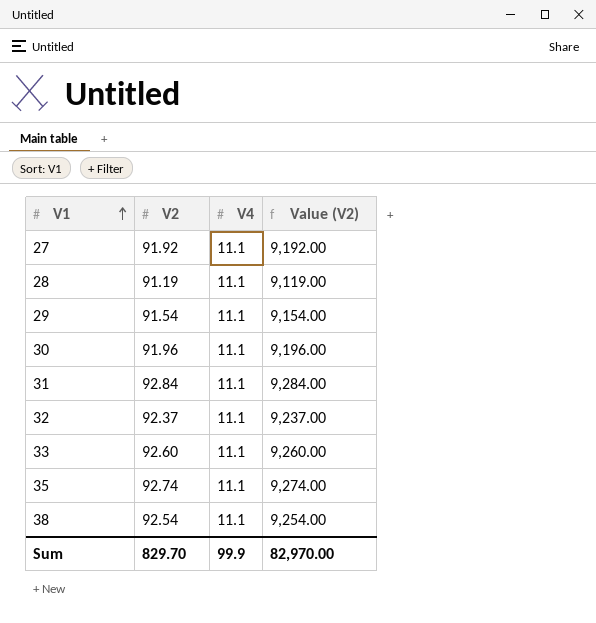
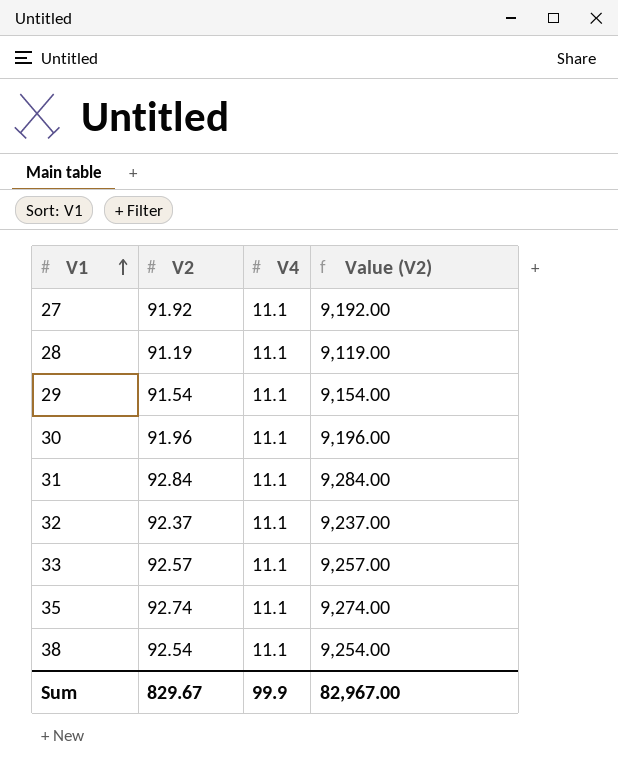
33 | V2: 92.60 -> 92.57
33 | Value (V2): 9,260.00 -> 9,257.00
Sum | V2: 829.70 -> 829.67
Sum | Value (V2): 82,970.00 -> 82,967.00

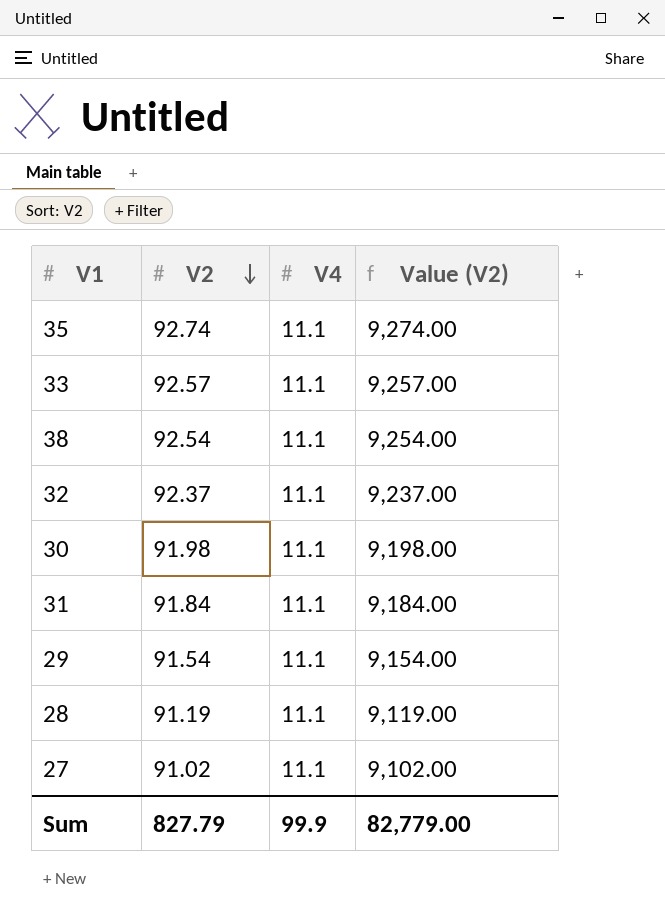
row order: V1 ascending -> V2 descending
30 | V2: 91.96 -> 91.98
30 | Value (V2): 9,196.00 -> 9,198.00
31 | V2: 92.84 -> 91.84
31 | Value (V2): 9,284.00 -> 9,184.00
27 | V2: 91.92 -> 91.02
27 | Value (V2): 9,192.00 -> 9,102.00
Sum | V2: 829.67 -> 827.79
Sum | Value (V2): 82,967.00 -> 82,779.00

